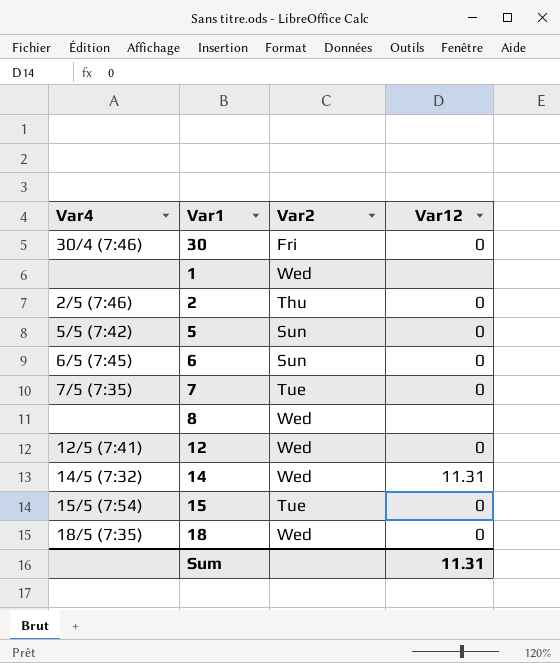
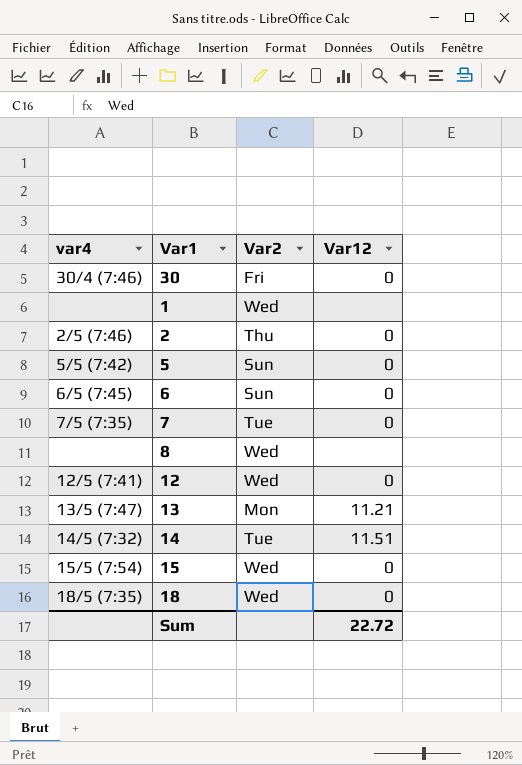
column name: Var4 -> var4
row 13: none -> 13/5 (7:47) | Mon | 11.21
14 | Var2: Wed -> Tue
14 | Var12: 11.31 -> 11.51
15 | Var2: Tue -> Wed
Sum | Var12: 11.31 -> 22.72

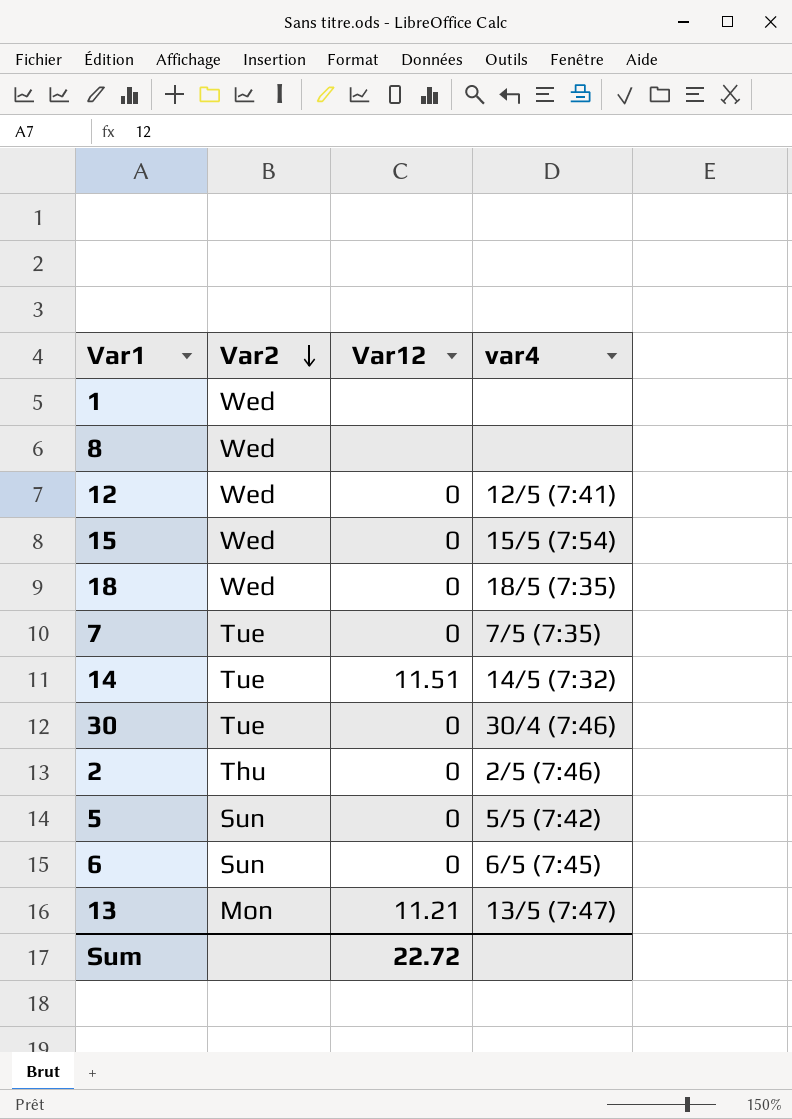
row order: none -> Var2 descending
column var4 | position: 1 -> 4
30 | Var2: Fri -> Tue

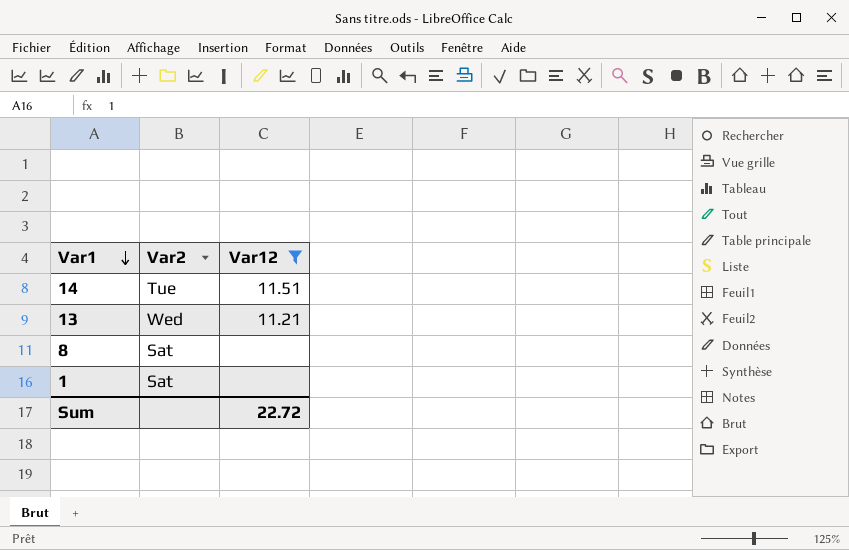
filter: none -> Var12 != 0
row order: Var2 descending -> Var1 descending
column var4 | position: 4 -> none
13 | Var2: Mon -> Wed
8 | Var2: Wed -> Sat
1 | Var2: Wed -> Sat

